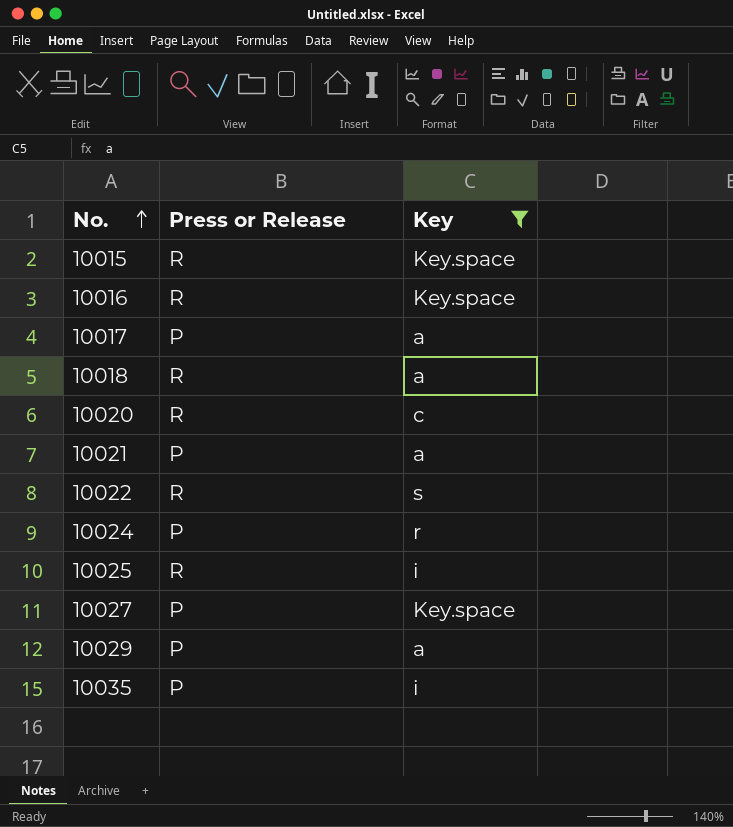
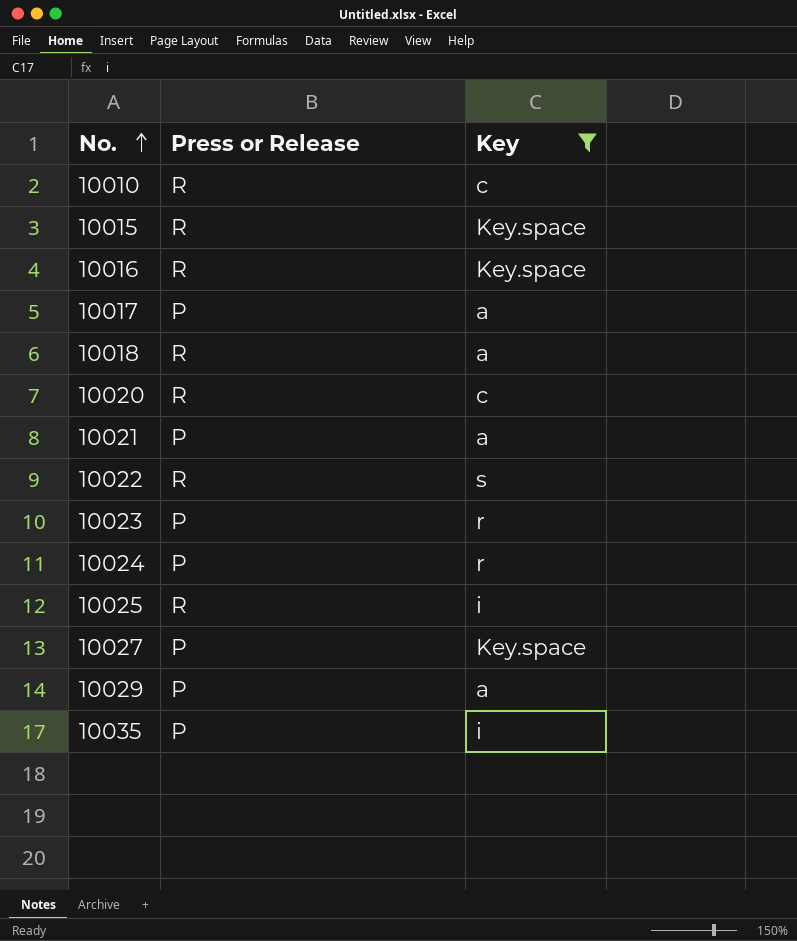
row 10010: none -> R | c
row 10023: none -> P | r

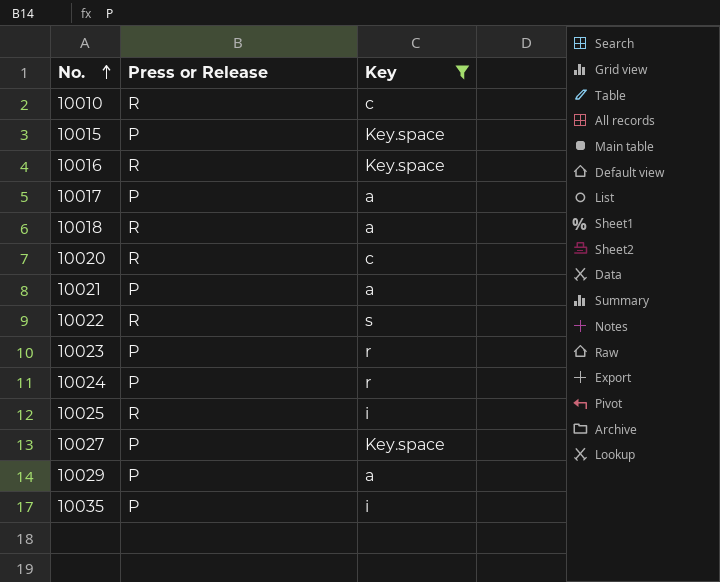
10015 | Press or Release: R -> P

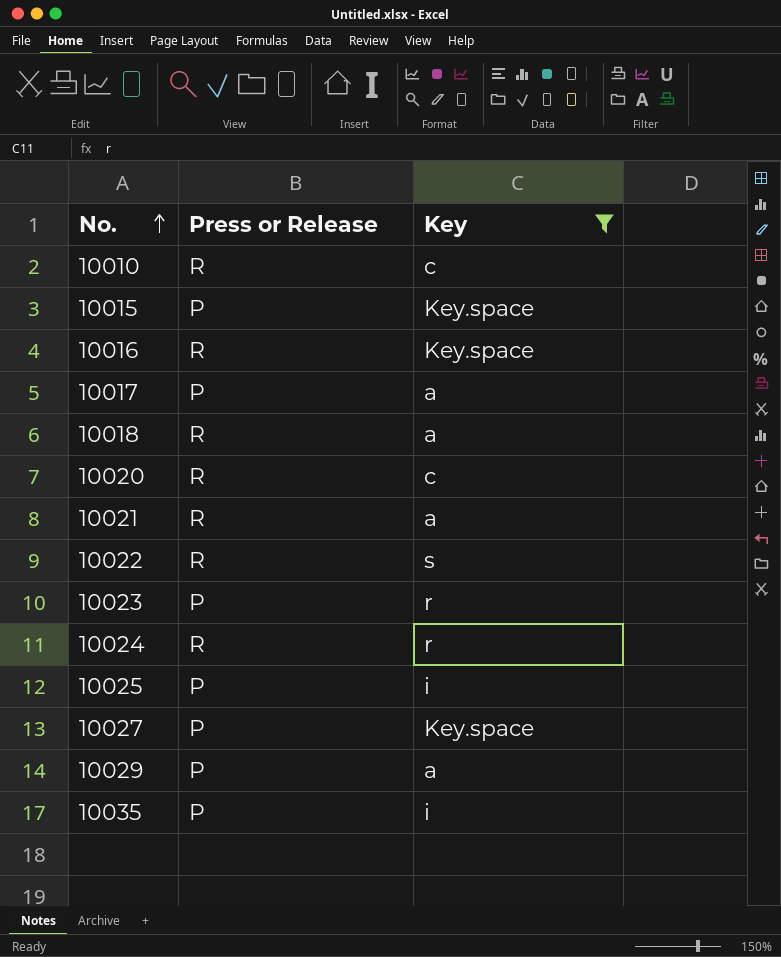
10021 | Press or Release: P -> R
10024 | Press or Release: P -> R
10025 | Press or Release: R -> P

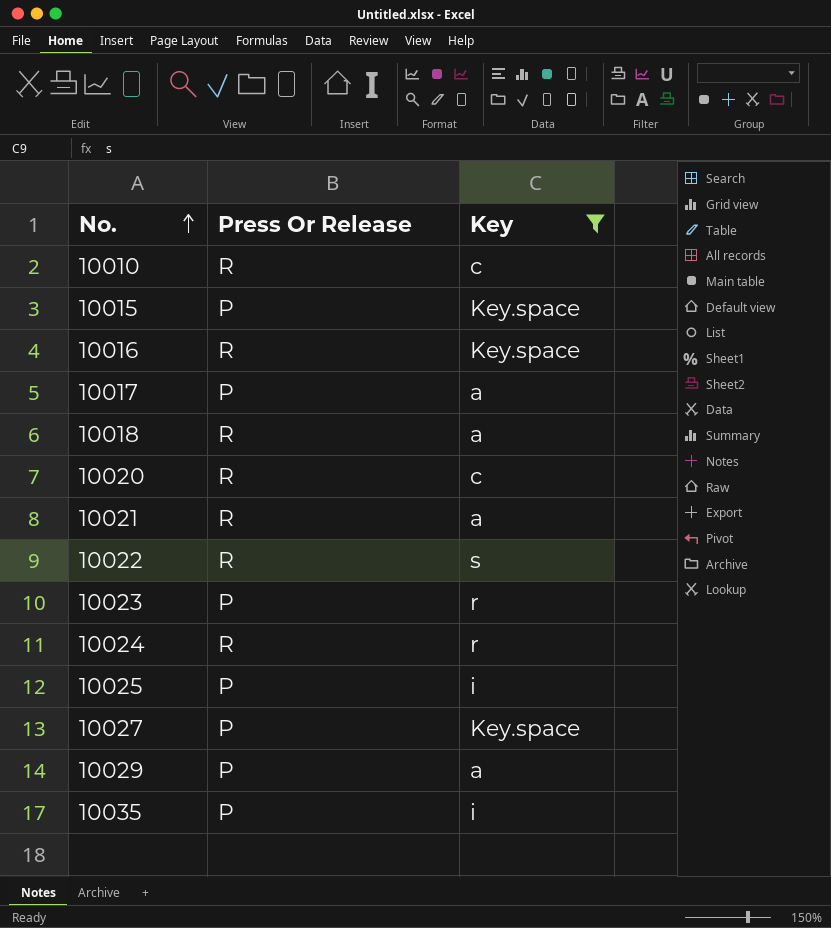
column name: Press or Release -> Press Or Release

